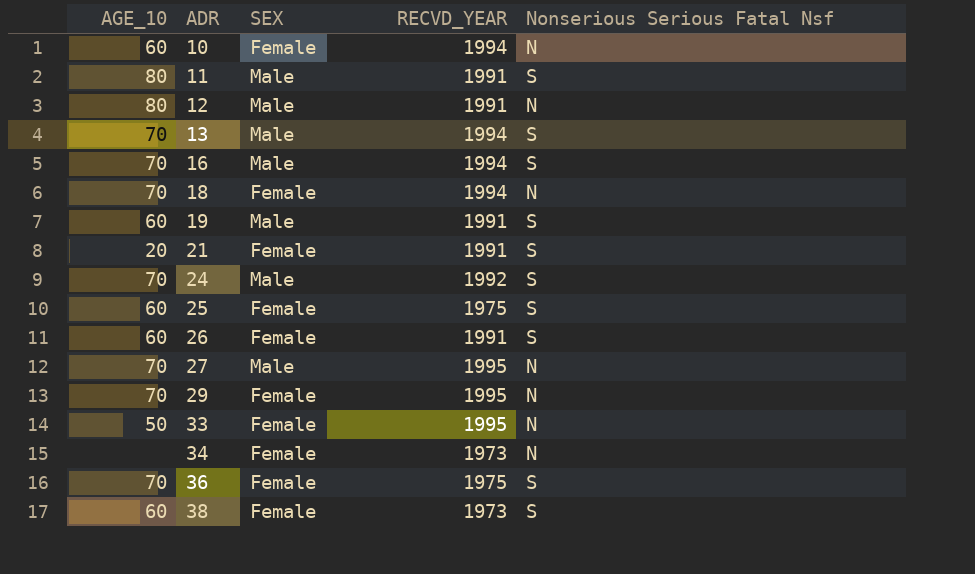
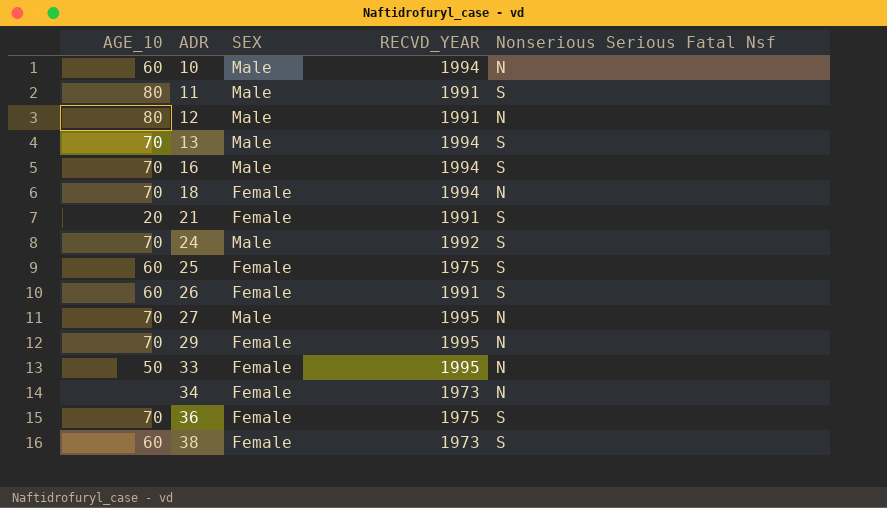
row 19: 60 | Male | 1991 | S -> none
10 | SEX: Female -> Male

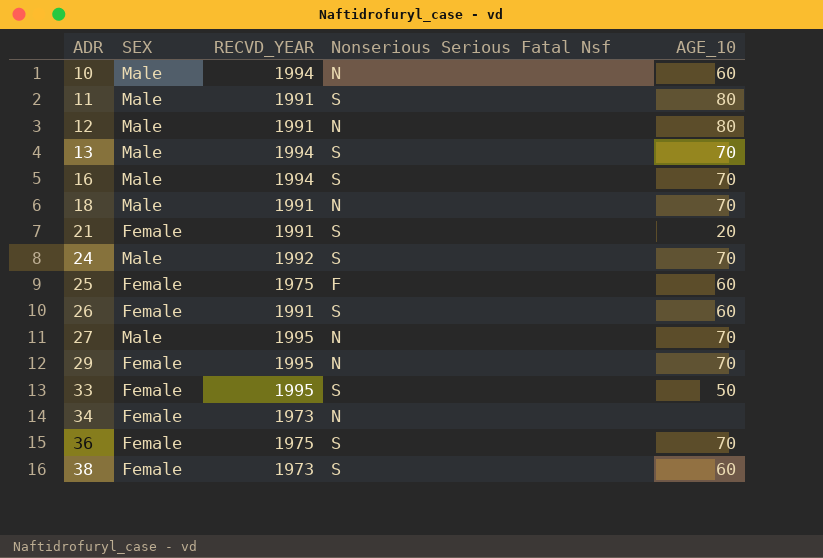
column AGE_10 | position: 1 -> 5
18 | SEX: Female -> Male
18 | RECVD_YEAR: 1994 -> 1991
25 | Nonserious Serious Fatal Nsf: S -> F
33 | Nonserious Serious Fatal Nsf: N -> S

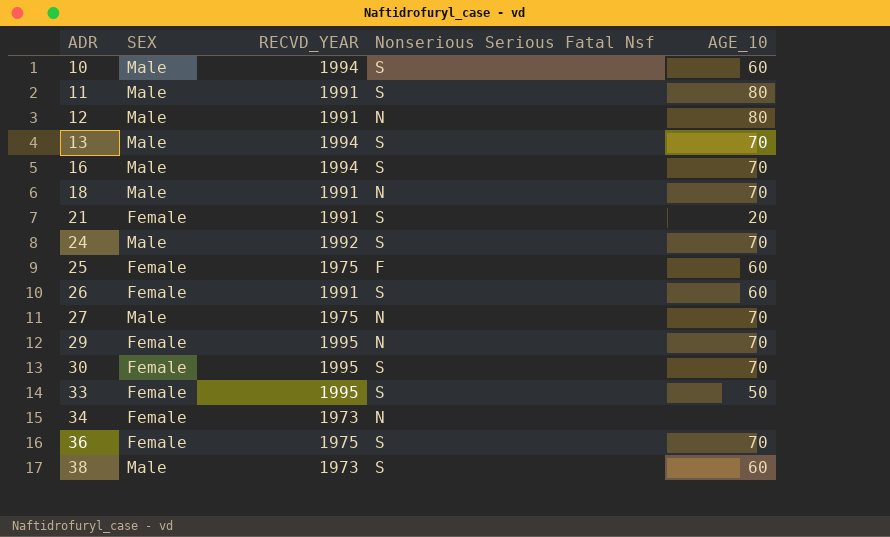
10 | Nonserious Serious Fatal Nsf: N -> S
27 | RECVD_YEAR: 1995 -> 1975
row 30: none -> Female | 1995 | S | 70
38 | SEX: Female -> Male

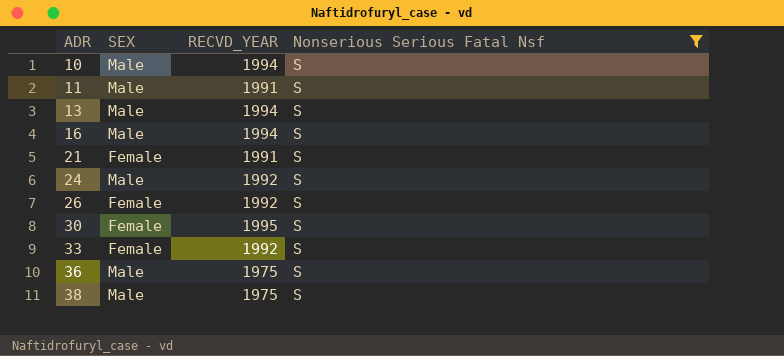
filter: none -> Nonserious Serious Fatal Nsf = S
column AGE_10 | position: 5 -> none
26 | RECVD_YEAR: 1991 -> 1992
33 | RECVD_YEAR: 1995 -> 1992
36 | SEX: Female -> Male
38 | RECVD_YEAR: 1973 -> 1975

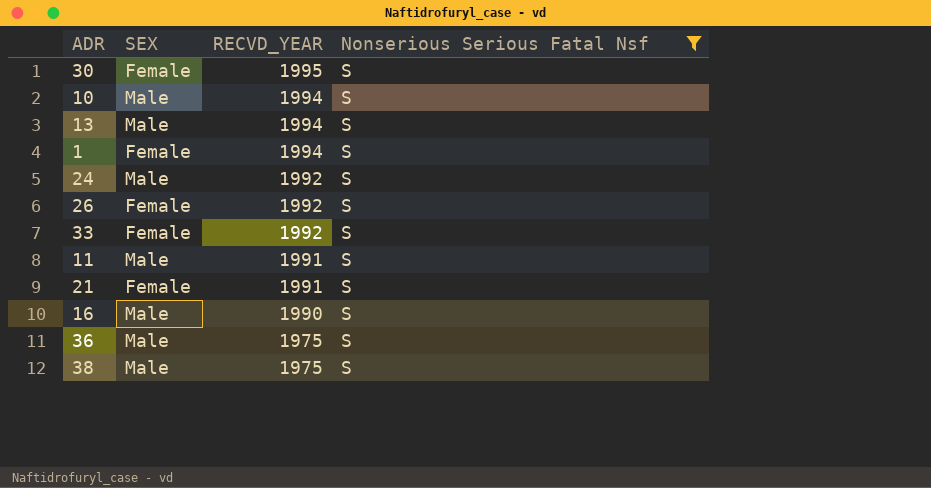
row order: ADR ascending -> RECVD_YEAR descending
row 1: none -> Female | 1994 | S
16 | RECVD_YEAR: 1994 -> 1990

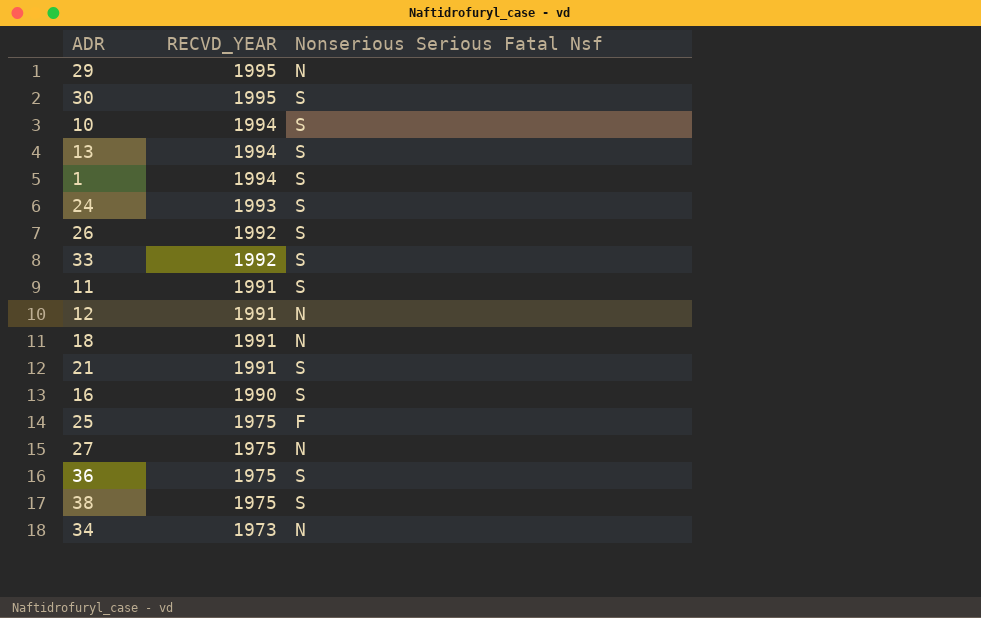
filter: Nonserious Serious Fatal Nsf = S -> none
column SEX | position: 2 -> none
24 | RECVD_YEAR: 1992 -> 1993

